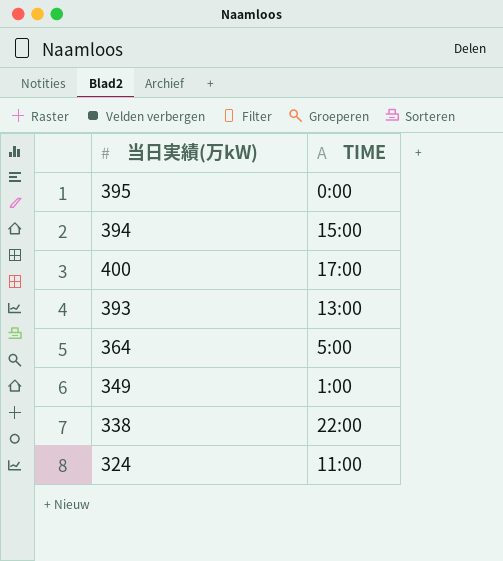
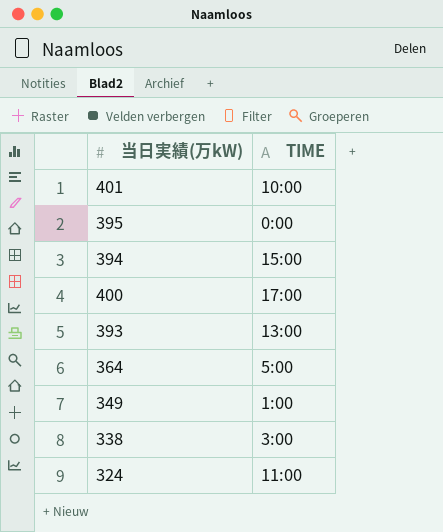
row 401: none -> 10:00
338 | TIME: 22:00 -> 3:00

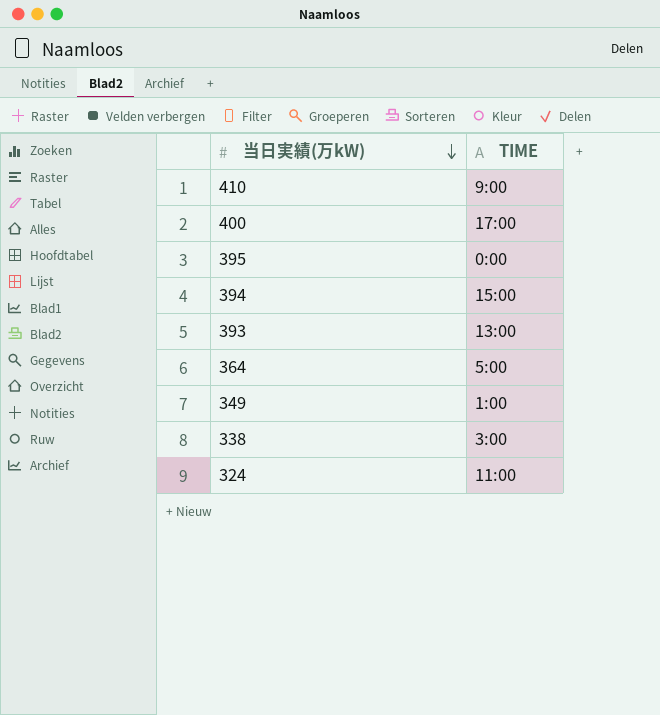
row order: none -> 当日実績(万kW) descending
row 401: 10:00 -> none
row 410: none -> 9:00

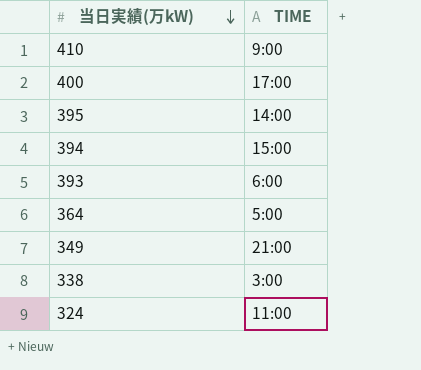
395 | TIME: 0:00 -> 14:00
393 | TIME: 13:00 -> 6:00
349 | TIME: 1:00 -> 21:00

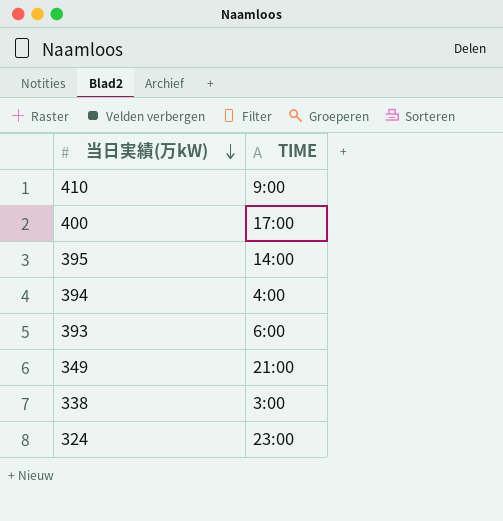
row 364: 5:00 -> none
394 | TIME: 15:00 -> 4:00
324 | TIME: 11:00 -> 23:00

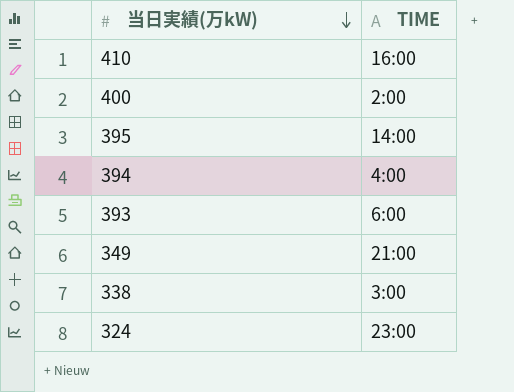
410 | TIME: 9:00 -> 16:00
400 | TIME: 17:00 -> 2:00

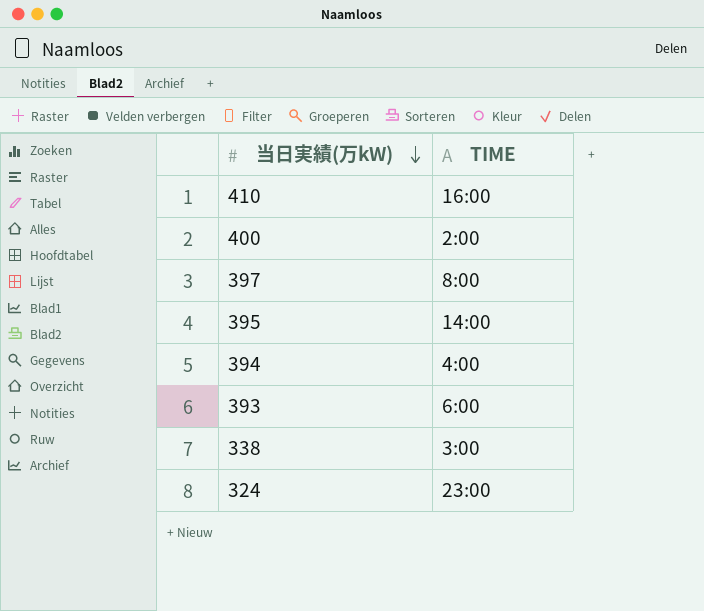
row 349: 21:00 -> none
row 397: none -> 8:00

